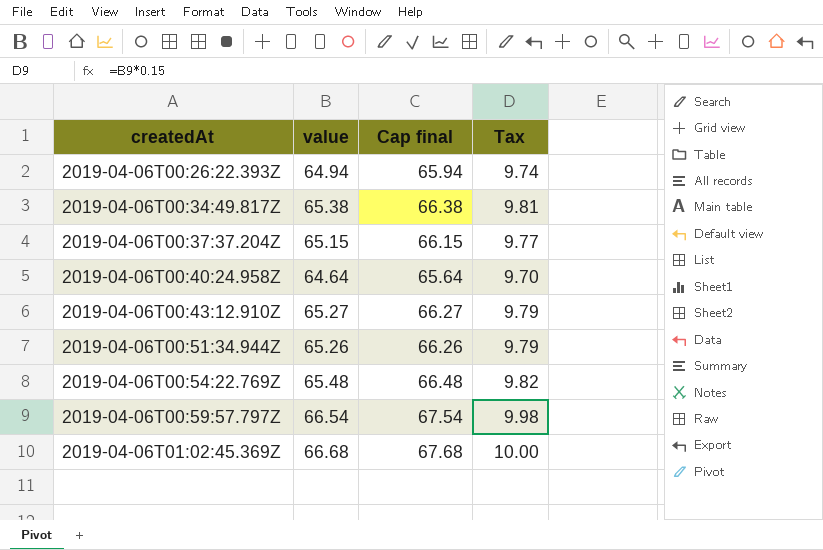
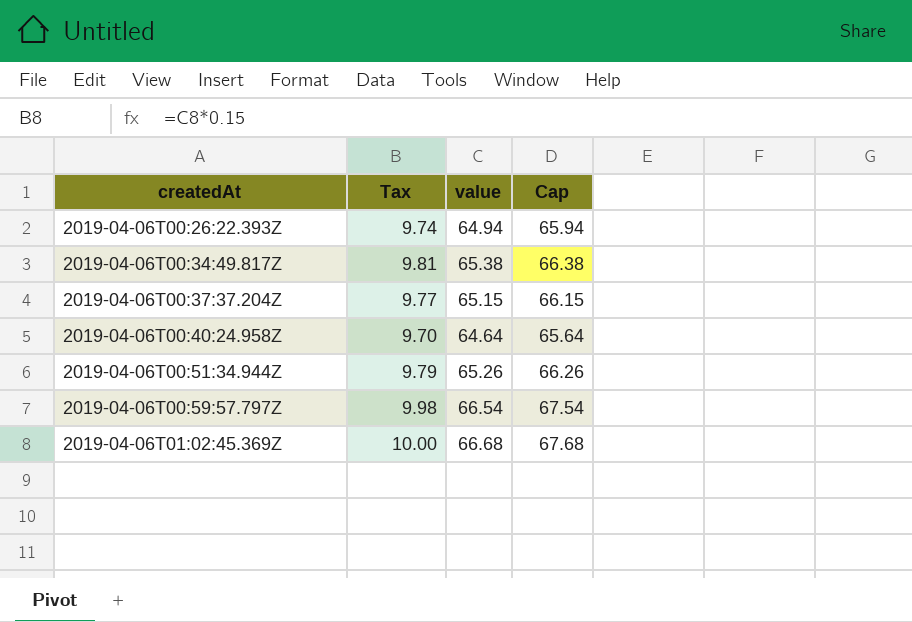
column Tax | position: 4 -> 2
column name: Cap final -> Cap
row 2019-04-06T00:43:12.910Z: 65.27 | 66.27 | 9.79 -> none
row 2019-04-06T00:54:22.769Z: 65.48 | 66.48 | 9.82 -> none

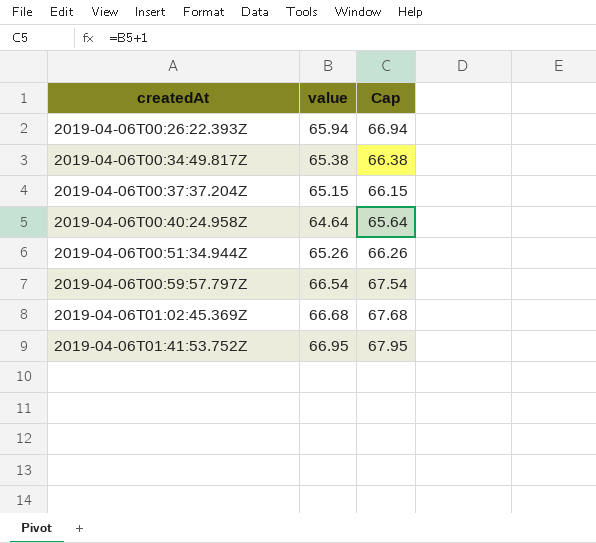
column Tax | formula: [value] * 0.15 -> none
2019-04-06T00:26:22.393Z | value: 64.94 -> 65.94
2019-04-06T00:26:22.393Z | Cap: 65.94 -> 66.94
row 2019-04-06T01:41:53.752Z: none -> 66.95 | 67.95

